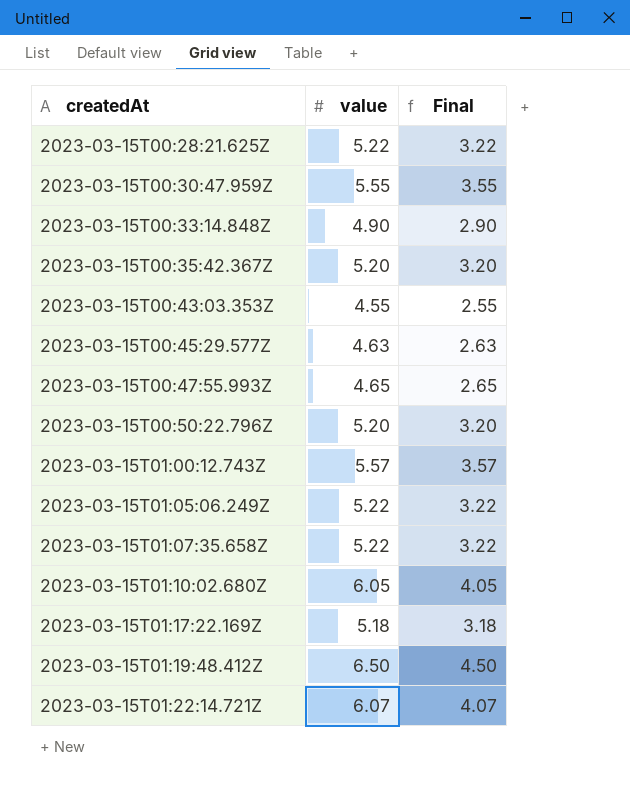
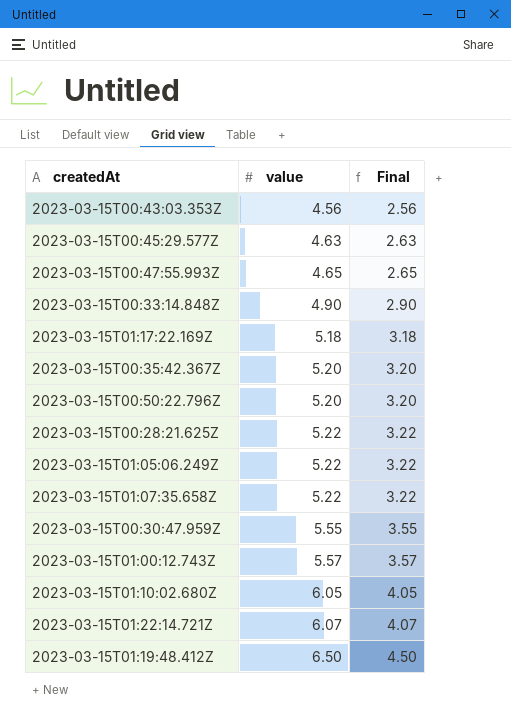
row order: createdAt ascending -> value ascending
2023-03-15T00:43:03.353Z | value: 4.55 -> 4.56
2023-03-15T00:43:03.353Z | Final: 2.55 -> 2.56

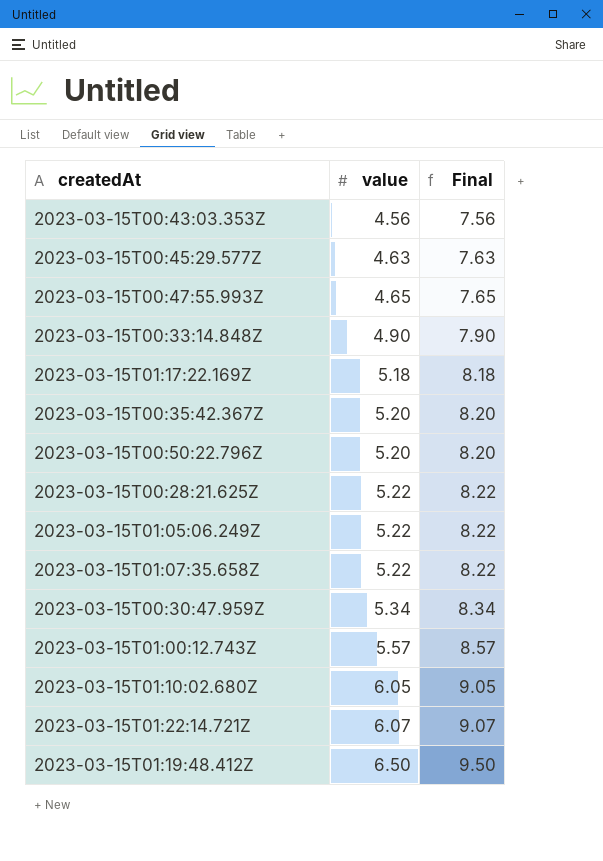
column Final | formula: [value] - 2 -> [value] + 3
2023-03-15T00:30:47.959Z | value: 5.55 -> 5.34

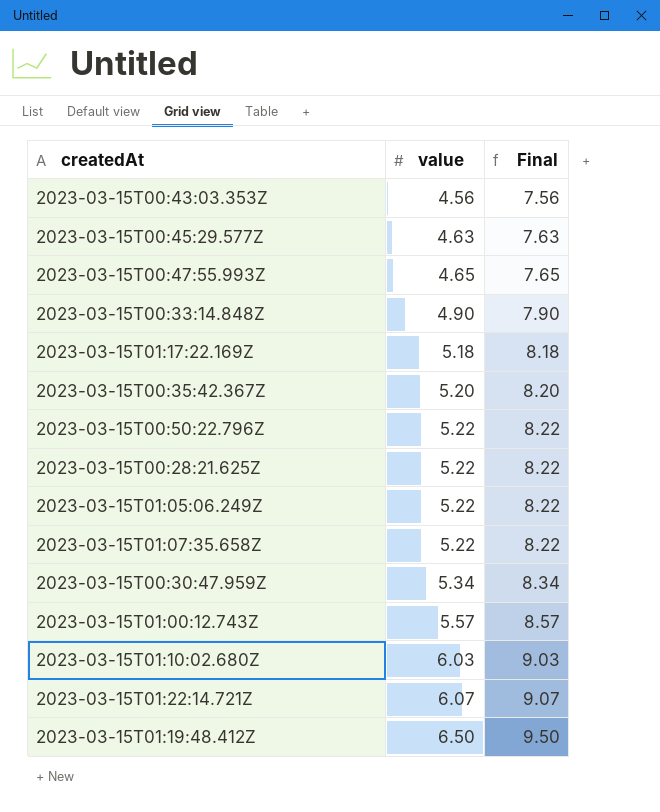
2023-03-15T00:50:22.796Z | value: 5.20 -> 5.22
2023-03-15T00:50:22.796Z | Final: 8.20 -> 8.22
2023-03-15T01:10:02.680Z | value: 6.05 -> 6.03
2023-03-15T01:10:02.680Z | Final: 9.05 -> 9.03

